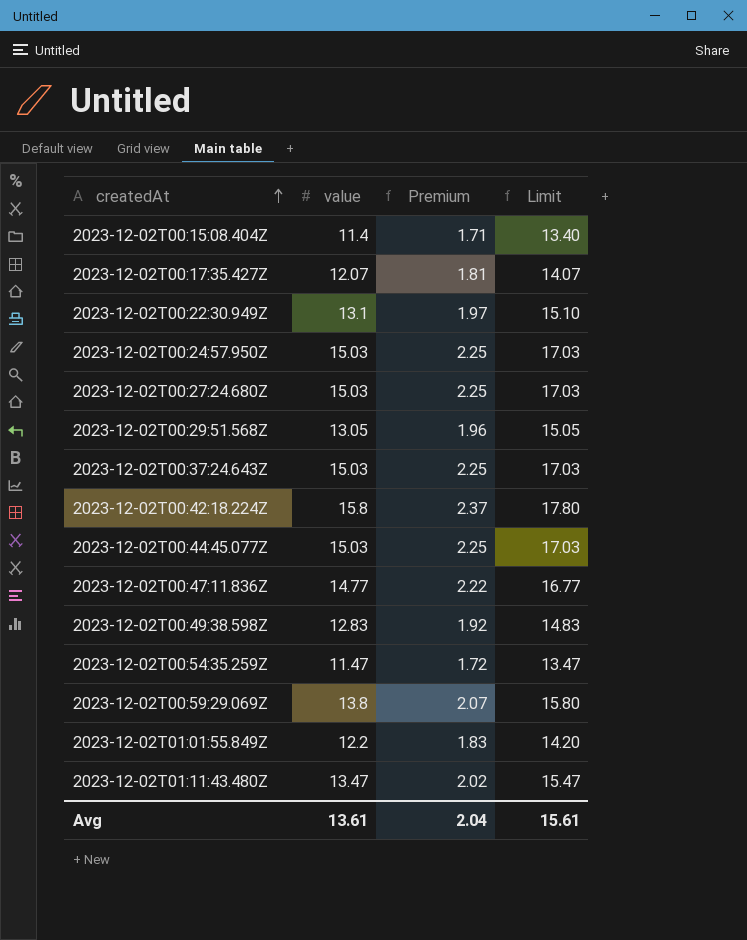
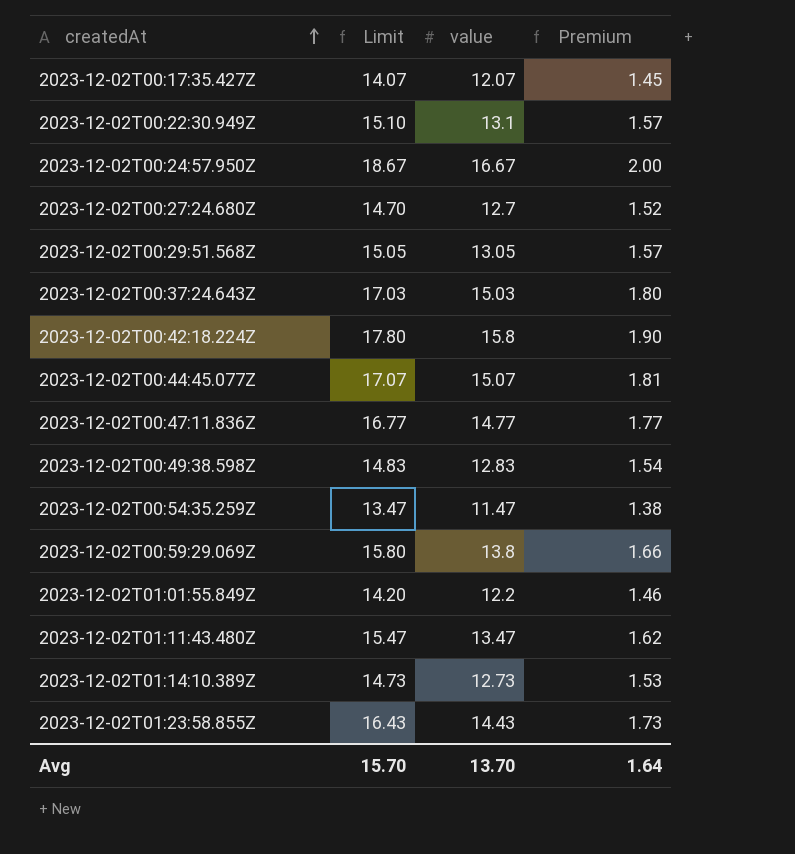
column Limit | position: 4 -> 2
column Premium | formula: [value] * 0.15 -> [value] * 0.12
row 2023-12-02T00:15:08.404Z: 11.4 | 1.71 | 13.40 -> none
2023-12-02T00:24:57.950Z | Limit: 17.03 -> 18.67
2023-12-02T00:24:57.950Z | value: 15.03 -> 16.67
2023-12-02T00:27:24.680Z | Limit: 17.03 -> 14.70
2023-12-02T00:27:24.680Z | value: 15.03 -> 12.7
2023-12-02T00:44:45.077Z | Limit: 17.03 -> 17.07
2023-12-02T00:44:45.077Z | value: 15.03 -> 15.07
row 2023-12-02T01:14:10.389Z: none -> 14.73 | 12.73 | 1.53
row 2023-12-02T01:23:58.855Z: none -> 16.43 | 14.43 | 1.73
Avg | Limit: 15.61 -> 15.70
Avg | value: 13.61 -> 13.70
Avg | Premium: 2.04 -> 1.64

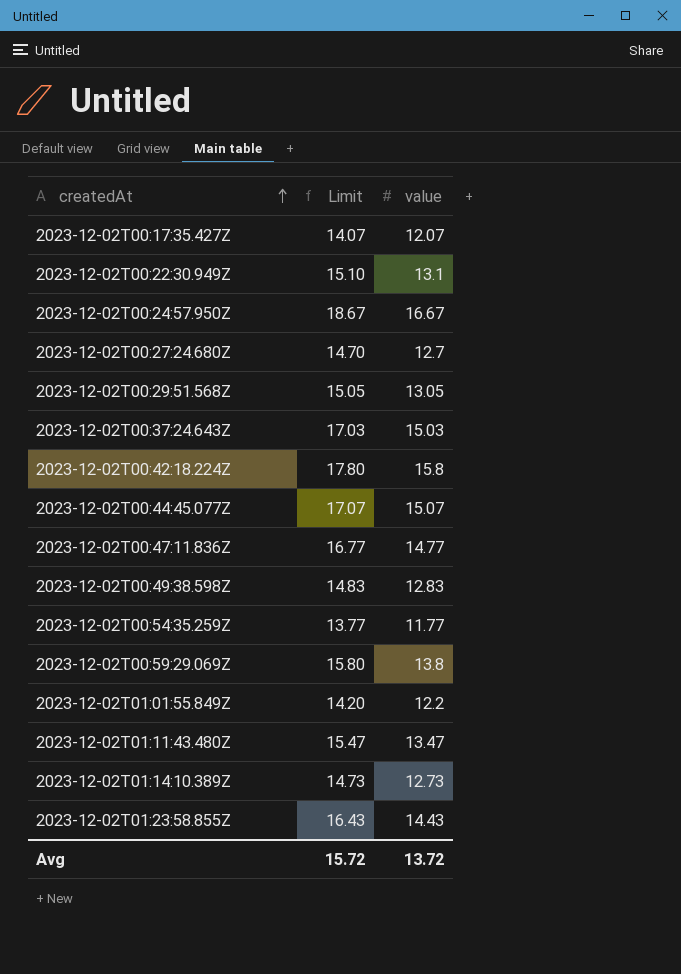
column Premium | formula: [value] * 0.12 -> none
2023-12-02T00:54:35.259Z | Limit: 13.47 -> 13.77
2023-12-02T00:54:35.259Z | value: 11.47 -> 11.77
Avg | Limit: 15.70 -> 15.72
Avg | value: 13.70 -> 13.72

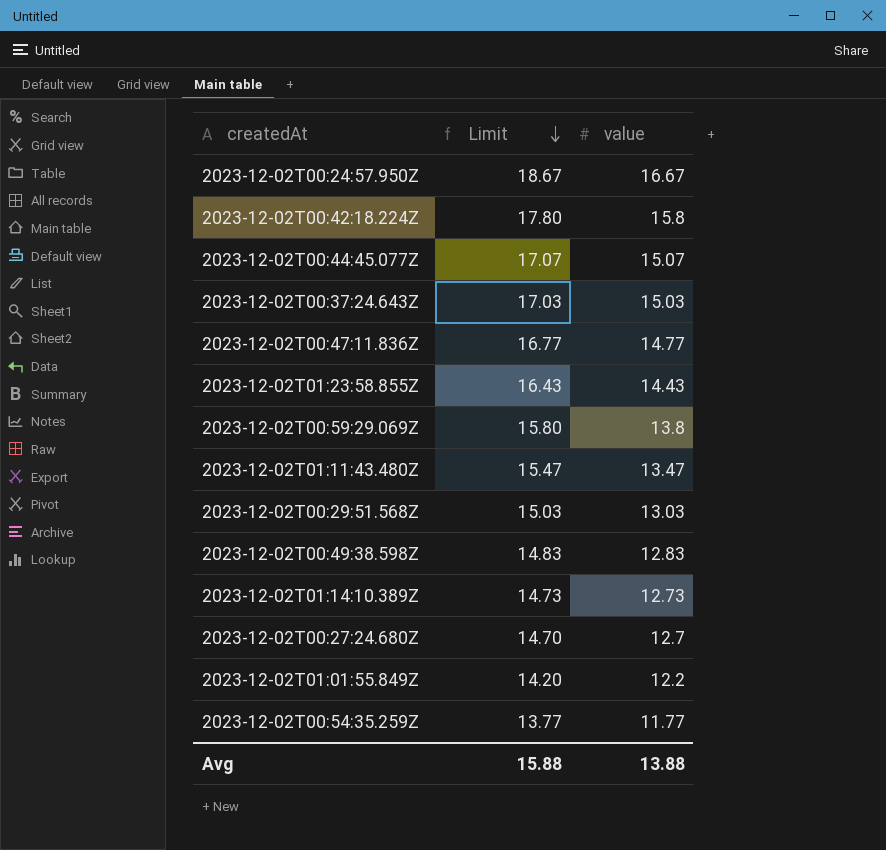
row order: createdAt ascending -> Limit descending
row 2023-12-02T00:17:35.427Z: 14.07 | 12.07 -> none
row 2023-12-02T00:22:30.949Z: 15.10 | 13.1 -> none
2023-12-02T00:29:51.568Z | Limit: 15.05 -> 15.03
2023-12-02T00:29:51.568Z | value: 13.05 -> 13.03
Avg | Limit: 15.72 -> 15.88
Avg | value: 13.72 -> 13.88

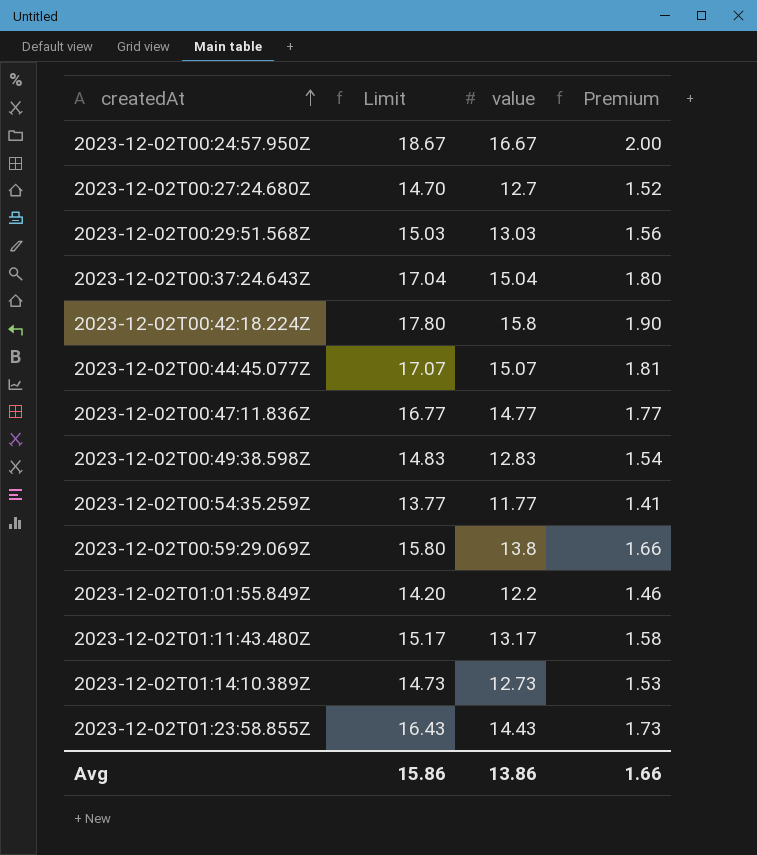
row order: Limit descending -> createdAt ascending
column Premium | formula: none -> [value] * 0.12
2023-12-02T00:37:24.643Z | Limit: 17.03 -> 17.04
2023-12-02T00:37:24.643Z | value: 15.03 -> 15.04
2023-12-02T01:11:43.480Z | Limit: 15.47 -> 15.17
2023-12-02T01:11:43.480Z | value: 13.47 -> 13.17
Avg | Limit: 15.88 -> 15.86
Avg | value: 13.88 -> 13.86

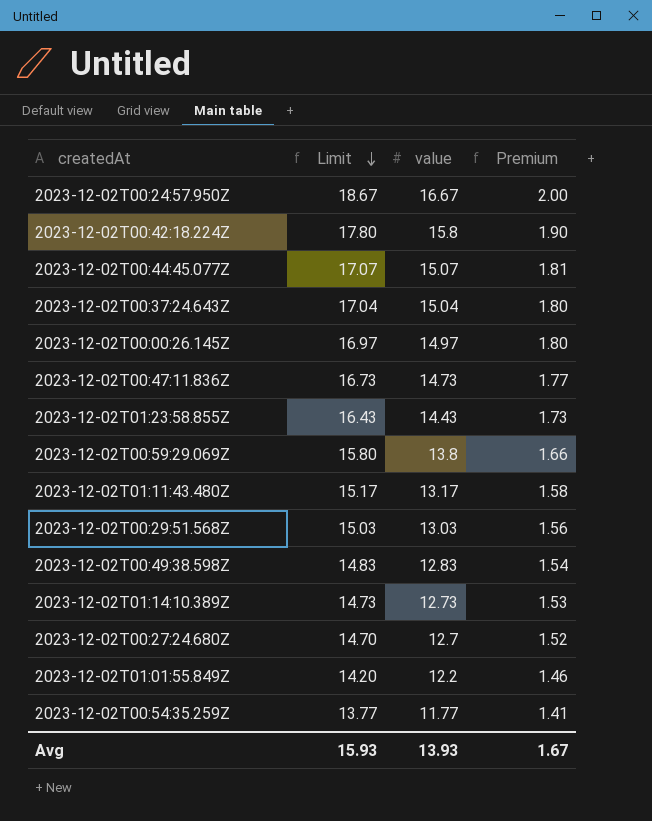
row order: createdAt ascending -> Limit descending
row 2023-12-02T00:00:26.145Z: none -> 16.97 | 14.97 | 1.80
2023-12-02T00:47:11.836Z | Limit: 16.77 -> 16.73
2023-12-02T00:47:11.836Z | value: 14.77 -> 14.73
Avg | Limit: 15.86 -> 15.93
Avg | value: 13.86 -> 13.93
Avg | Premium: 1.66 -> 1.67

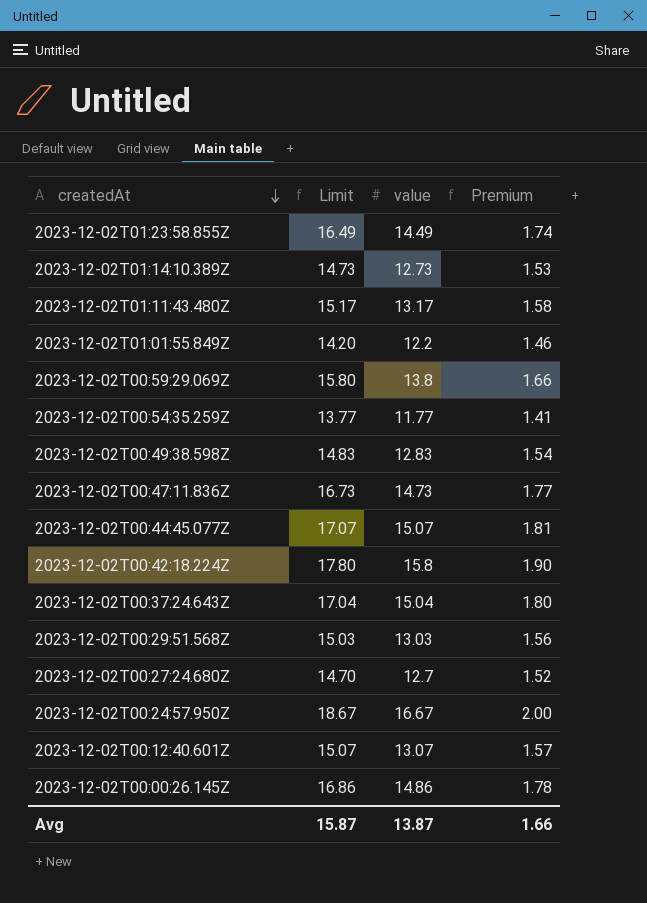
row order: Limit descending -> createdAt descending
2023-12-02T01:23:58.855Z | Limit: 16.43 -> 16.49
2023-12-02T01:23:58.855Z | value: 14.43 -> 14.49
2023-12-02T01:23:58.855Z | Premium: 1.73 -> 1.74
row 2023-12-02T00:12:40.601Z: none -> 15.07 | 13.07 | 1.57
2023-12-02T00:00:26.145Z | Limit: 16.97 -> 16.86
2023-12-02T00:00:26.145Z | value: 14.97 -> 14.86
2023-12-02T00:00:26.145Z | Premium: 1.80 -> 1.78
Avg | Limit: 15.93 -> 15.87
Avg | value: 13.93 -> 13.87
Avg | Premium: 1.67 -> 1.66

